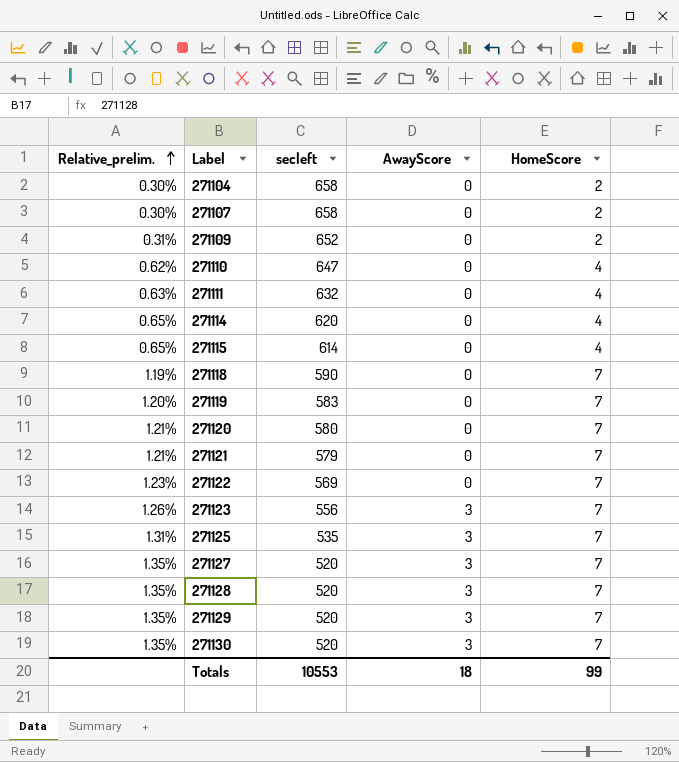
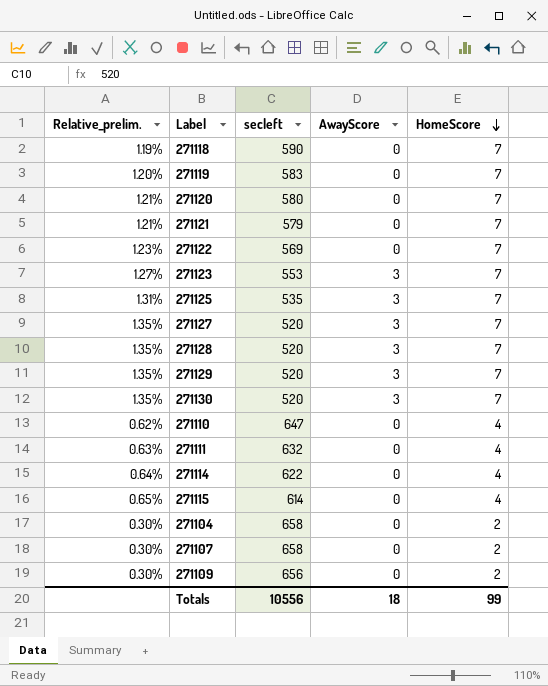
row order: Relative_prelim. ascending -> HomeScore descending
271123 | Relative_prelim.: 1.26% -> 1.27%
271123 | secleft: 556 -> 553
271114 | Relative_prelim.: 0.65% -> 0.64%
271114 | secleft: 620 -> 622
271109 | Relative_prelim.: 0.31% -> 0.30%
271109 | secleft: 652 -> 656
Totals | secleft: 10553 -> 10556

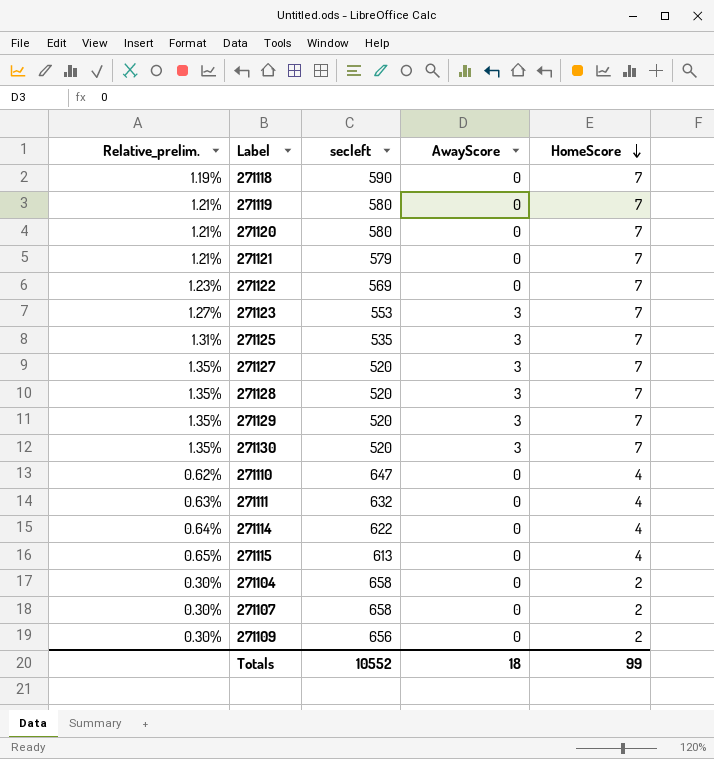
271119 | Relative_prelim.: 1.20% -> 1.21%
271119 | secleft: 583 -> 580
271115 | secleft: 614 -> 613
Totals | secleft: 10556 -> 10552

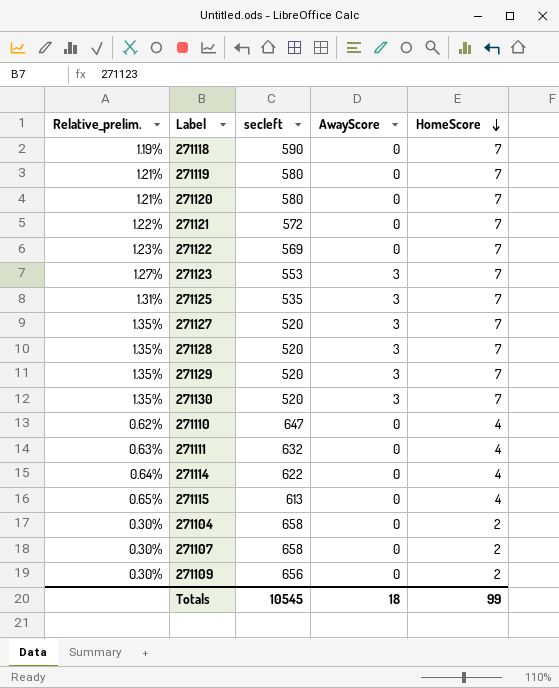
271121 | Relative_prelim.: 1.21% -> 1.22%
271121 | secleft: 579 -> 572
Totals | secleft: 10552 -> 10545

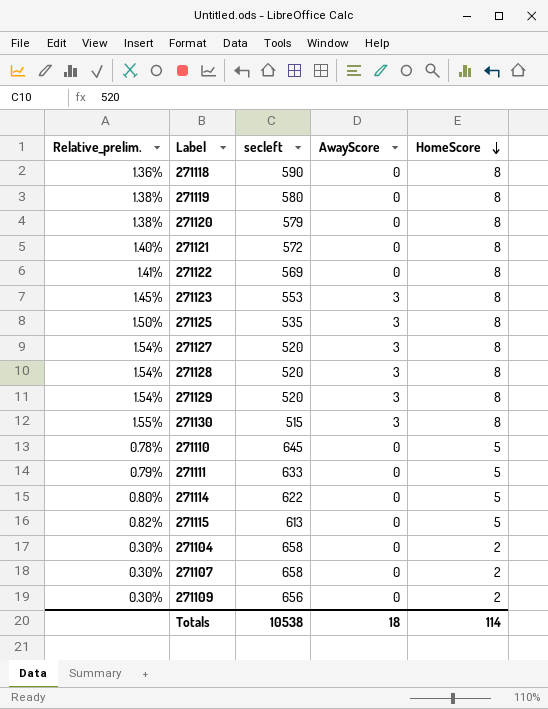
271118 | Relative_prelim.: 1.19% -> 1.36%
271118 | HomeScore: 7 -> 8
271119 | Relative_prelim.: 1.21% -> 1.38%
271119 | HomeScore: 7 -> 8
271120 | Relative_prelim.: 1.21% -> 1.38%
271120 | secleft: 580 -> 579
271120 | HomeScore: 7 -> 8
271121 | Relative_prelim.: 1.22% -> 1.40%
271121 | HomeScore: 7 -> 8
271122 | Relative_prelim.: 1.23% -> 1.41%
271122 | HomeScore: 7 -> 8
271123 | Relative_prelim.: 1.27% -> 1.45%
271123 | HomeScore: 7 -> 8
271125 | Relative_prelim.: 1.31% -> 1.50%
271125 | HomeScore: 7 -> 8
271127 | Relative_prelim.: 1.35% -> 1.54%
271127 | HomeScore: 7 -> 8
271128 | Relative_prelim.: 1.35% -> 1.54%
271128 | HomeScore: 7 -> 8
271129 | Relative_prelim.: 1.35% -> 1.54%
271129 | HomeScore: 7 -> 8
271130 | Relative_prelim.: 1.35% -> 1.55%
271130 | secleft: 520 -> 515
271130 | HomeScore: 7 -> 8
271110 | Relative_prelim.: 0.62% -> 0.78%
271110 | secleft: 647 -> 645
271110 | HomeScore: 4 -> 5
271111 | Relative_prelim.: 0.63% -> 0.79%
271111 | secleft: 632 -> 633
271111 | HomeScore: 4 -> 5
271114 | Relative_prelim.: 0.64% -> 0.80%
271114 | HomeScore: 4 -> 5
271115 | Relative_prelim.: 0.65% -> 0.82%
271115 | HomeScore: 4 -> 5
Totals | secleft: 10545 -> 10538
Totals | HomeScore: 99 -> 114

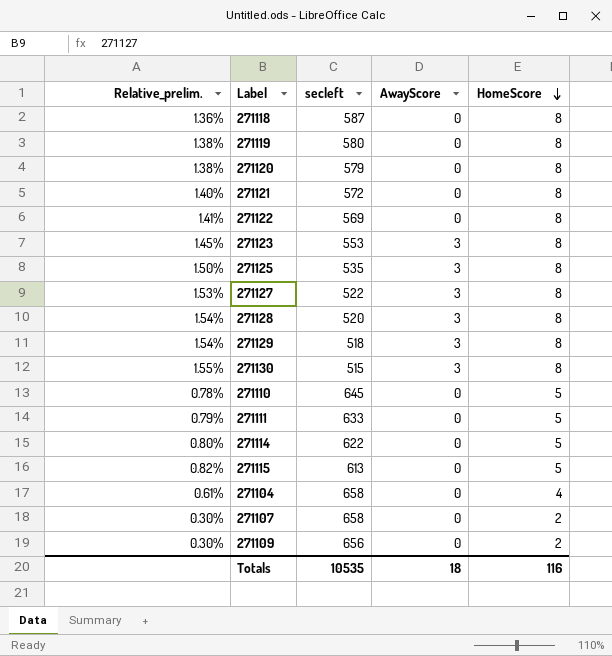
271118 | secleft: 590 -> 587
271127 | Relative_prelim.: 1.54% -> 1.53%
271127 | secleft: 520 -> 522
271129 | secleft: 520 -> 518
271104 | Relative_prelim.: 0.30% -> 0.61%
271104 | HomeScore: 2 -> 4
Totals | secleft: 10538 -> 10535
Totals | HomeScore: 114 -> 116

